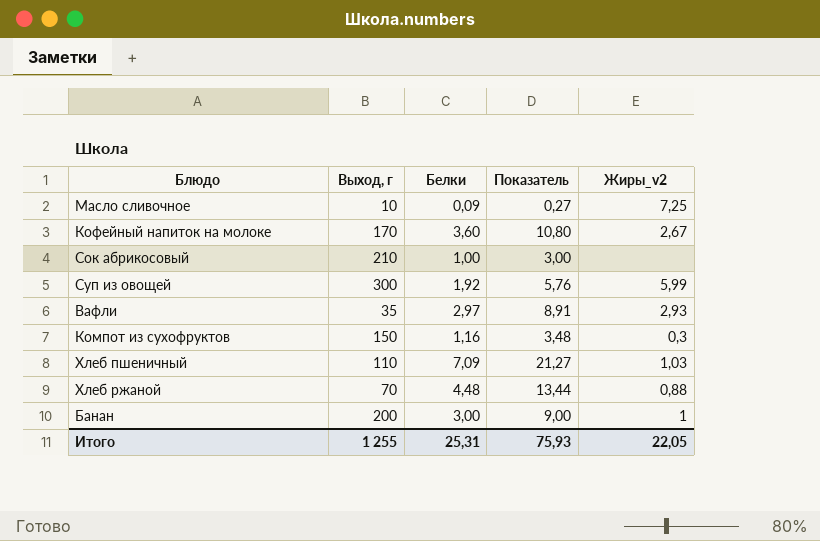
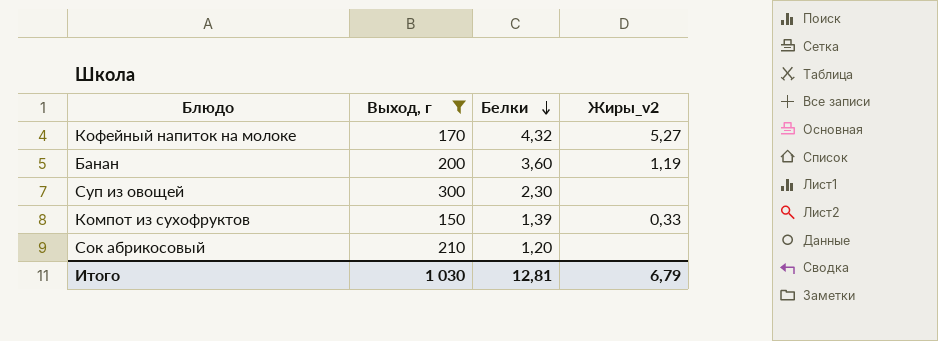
filter: none -> Выход, г >= 150
row order: none -> Белки descending
column Показатель | formula: [Белки] * 3 -> none
Кофейный напиток на молоке | Белки: 3,60 -> 4,32
Кофейный напиток на молоке | Жиры_v2: 2,67 -> 5,27
Банан | Белки: 3,00 -> 3,60
Банан | Жиры_v2: 1 -> 1,19
Суп из овощей | Белки: 1,92 -> 2,30
Суп из овощей | Жиры_v2: 5,99 -> none
Компот из сухофруктов | Белки: 1,16 -> 1,39
Компот из сухофруктов | Жиры_v2: 0,3 -> 0,33
Сок абрикосовый | Белки: 1,00 -> 1,20
Итого | Выход, г: 1 255 -> 1 030
Итого | Белки: 25,31 -> 12,81
Итого | Жиры_v2: 22,05 -> 6,79

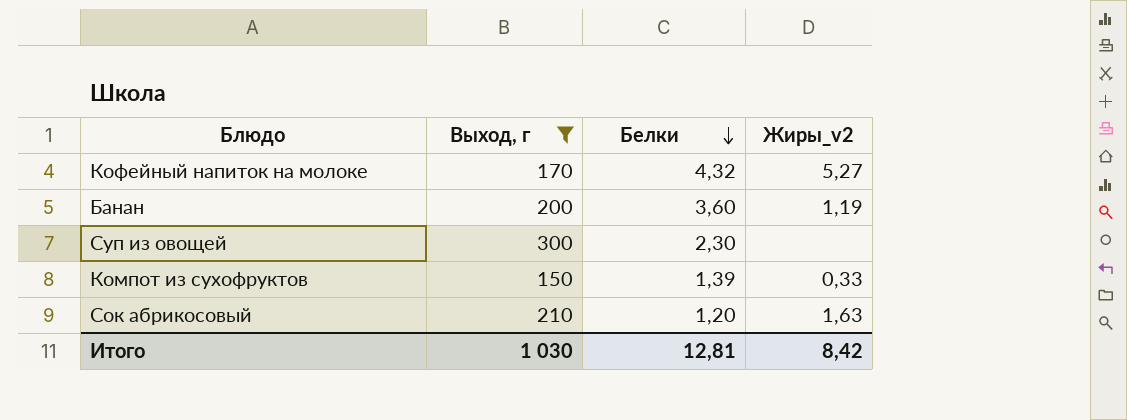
Сок абрикосовый | Жиры_v2: none -> 1,63
Итого | Жиры_v2: 6,79 -> 8,42

